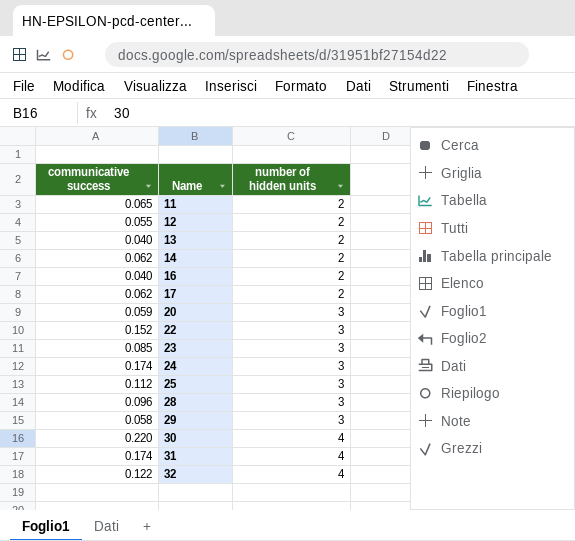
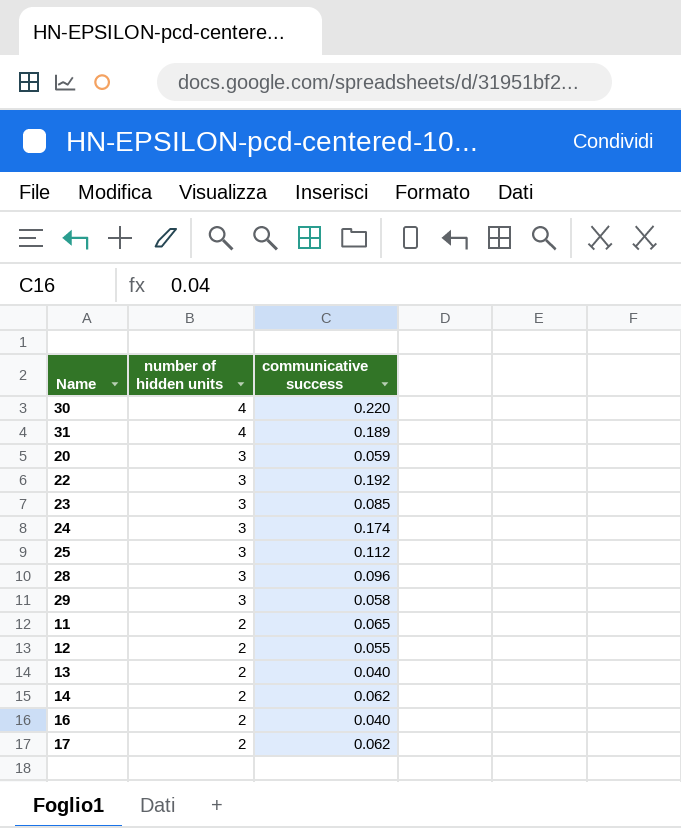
row order: Name ascending -> number of hidden units descending
column communicative success | position: 1 -> 3
row 32: 0.122 | 4 -> none
31 | communicative success: 0.174 -> 0.189
22 | communicative success: 0.152 -> 0.192

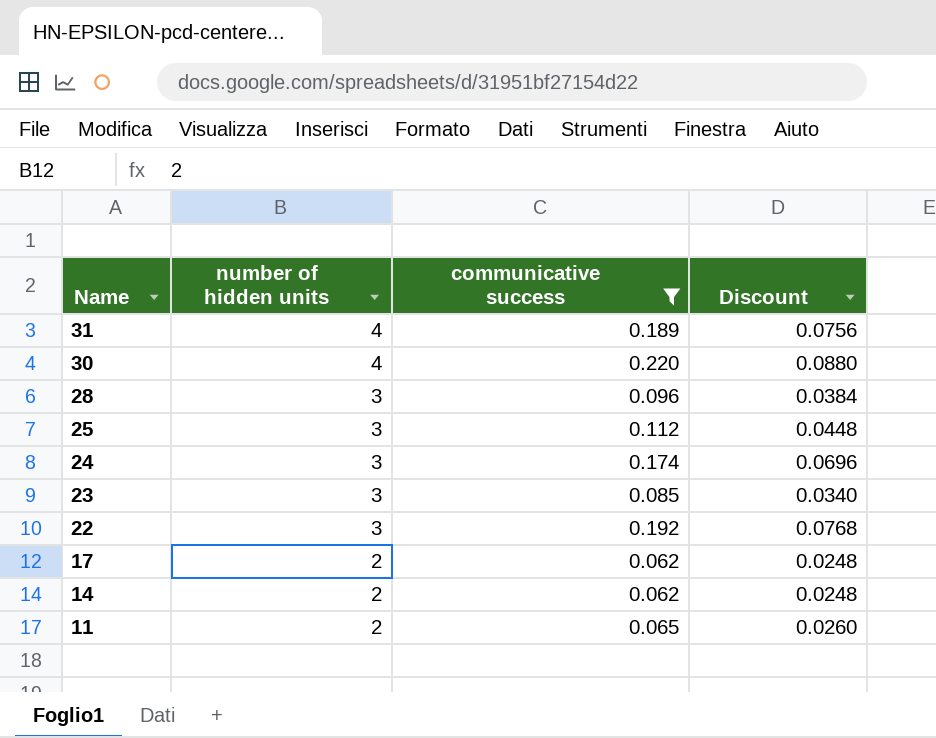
filter: none -> communicative success >= 0.062
row order: number of hidden units descending -> Name descending
column Discount | formula: none -> [communicative success] * 0.4

